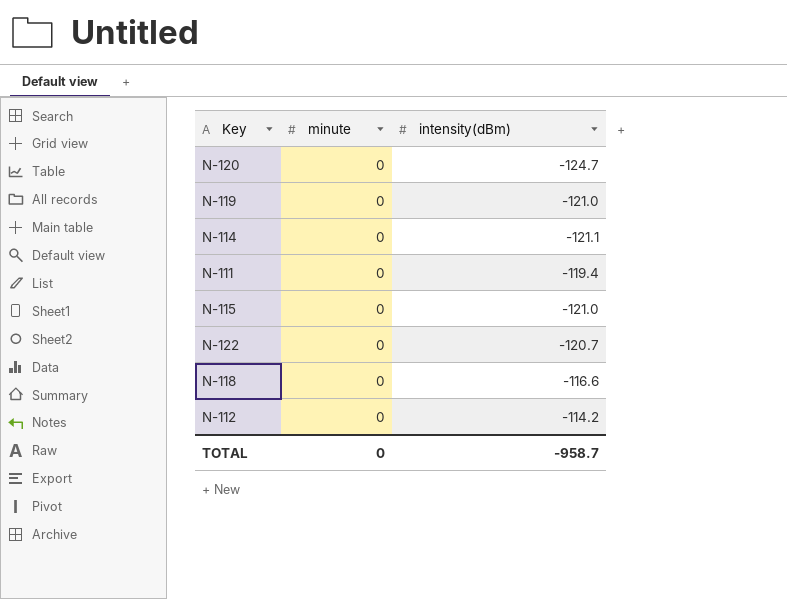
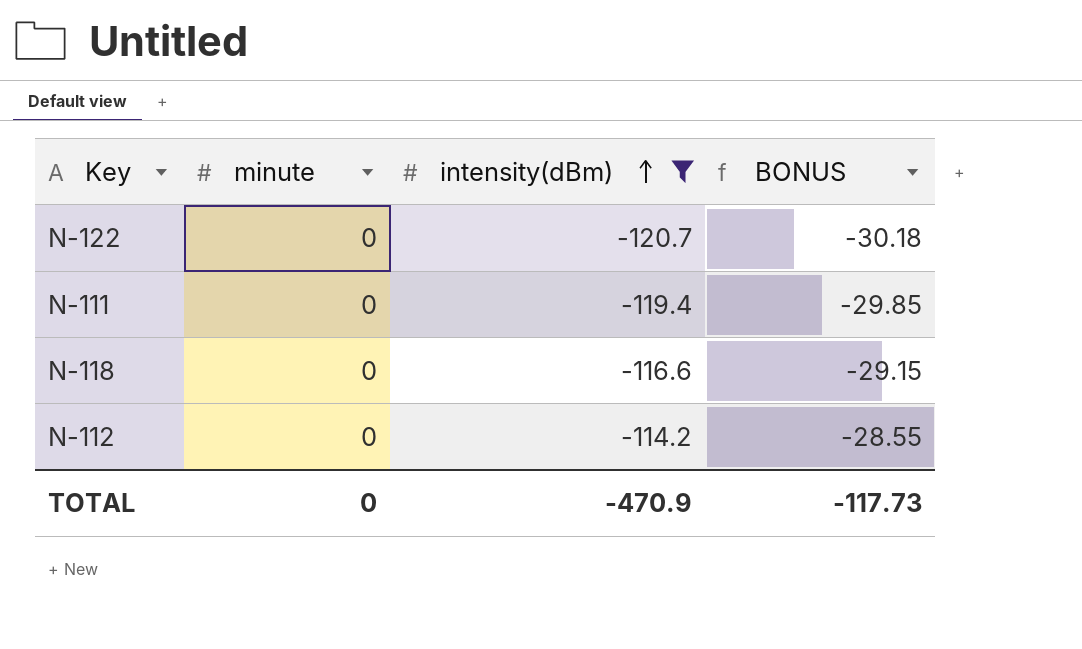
filter: none -> intensity(dBm) >= -120.7
row order: none -> intensity(dBm) ascending
column BONUS | formula: none -> [intensity(dBm)] * 0.25
TOTAL | intensity(dBm): -958.7 -> -470.9

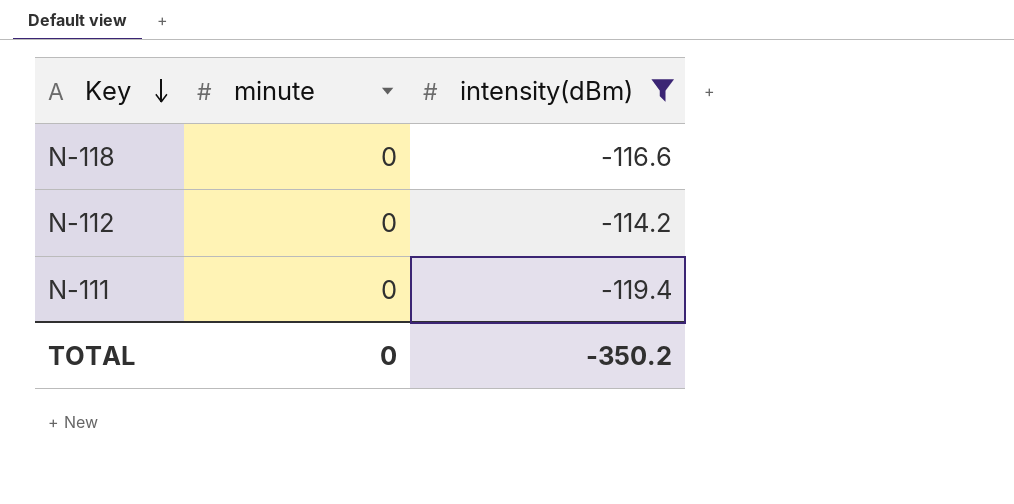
row order: intensity(dBm) ascending -> Key descending
column BONUS | formula: [intensity(dBm)] * 0.25 -> none
row N-122: 0 | -120.7 | -30.18 -> none
TOTAL | intensity(dBm): -470.9 -> -350.2

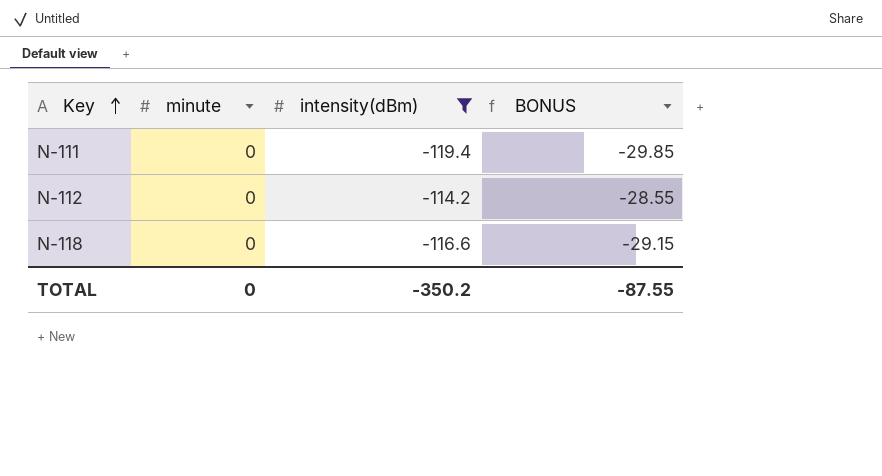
row order: Key descending -> Key ascending
column BONUS | formula: none -> [intensity(dBm)] * 0.25

